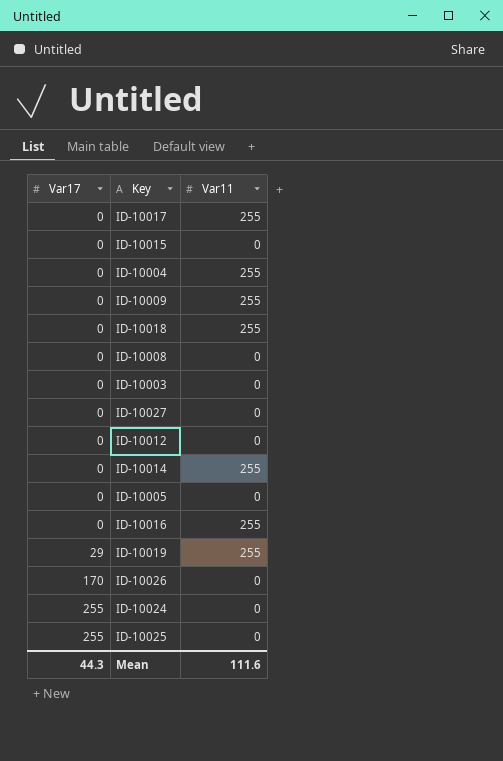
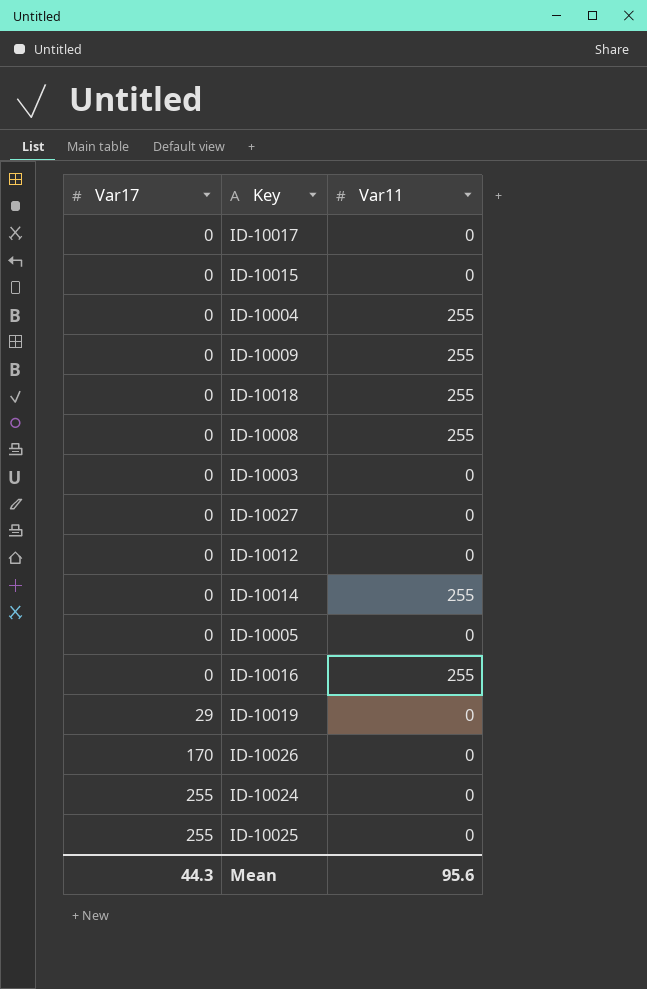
ID-10017 | Var11: 255 -> 0
ID-10008 | Var11: 0 -> 255
ID-10019 | Var11: 255 -> 0
Mean | Var11: 111.6 -> 95.6

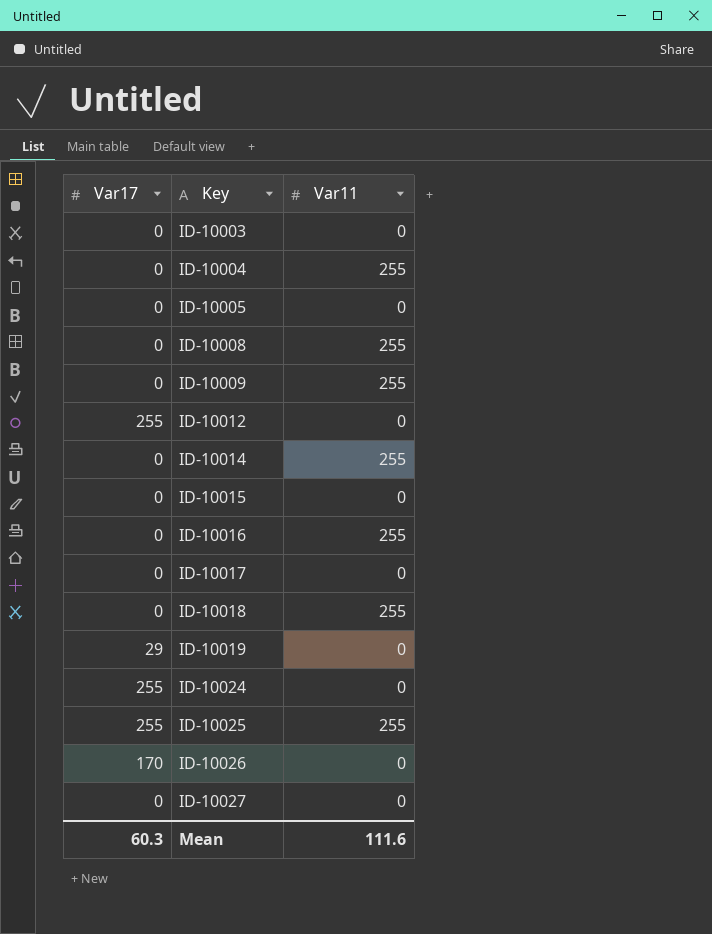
row order: Var17 ascending -> Key ascending
ID-10012 | Var17: 0 -> 255
ID-10025 | Var11: 0 -> 255
Mean | Var17: 44.3 -> 60.3
Mean | Var11: 95.6 -> 111.6

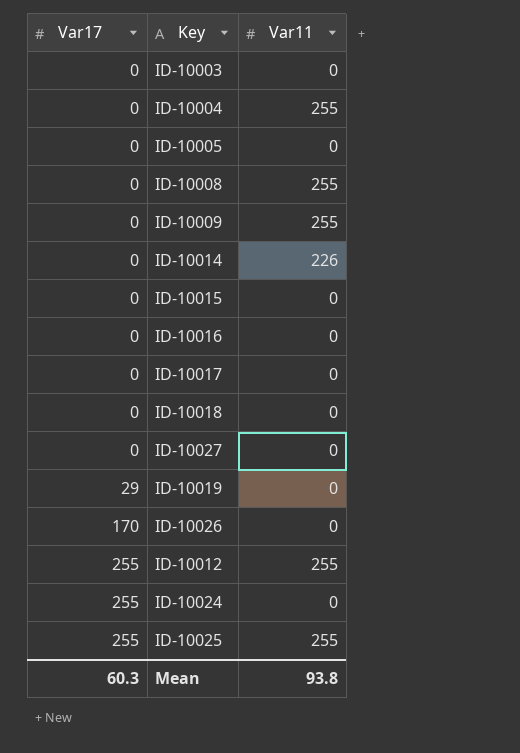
row order: Key ascending -> Var17 ascending
ID-10014 | Var11: 255 -> 226
ID-10016 | Var11: 255 -> 0
ID-10018 | Var11: 255 -> 0
ID-10012 | Var11: 0 -> 255
Mean | Var11: 111.6 -> 93.8

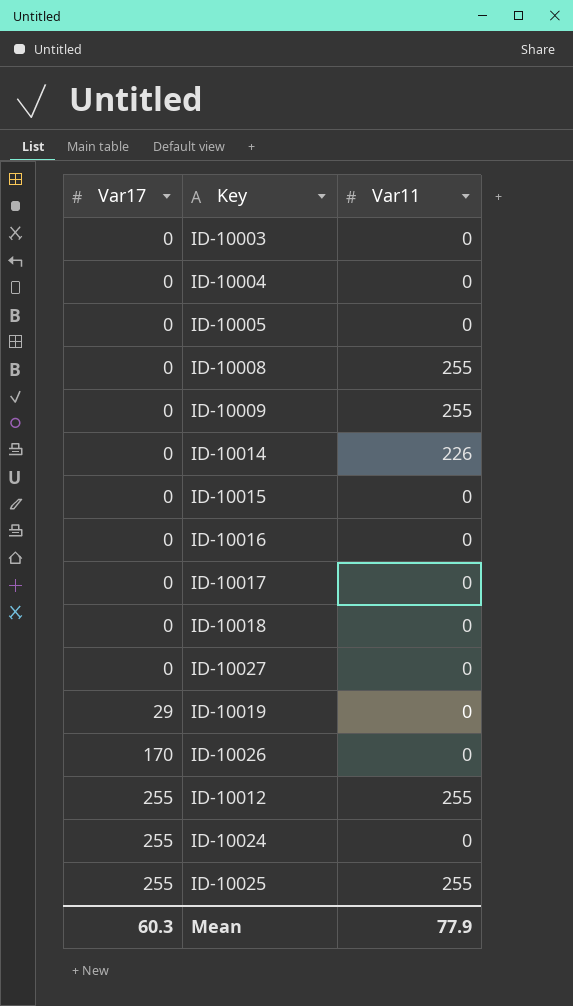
ID-10004 | Var11: 255 -> 0
Mean | Var11: 93.8 -> 77.9

